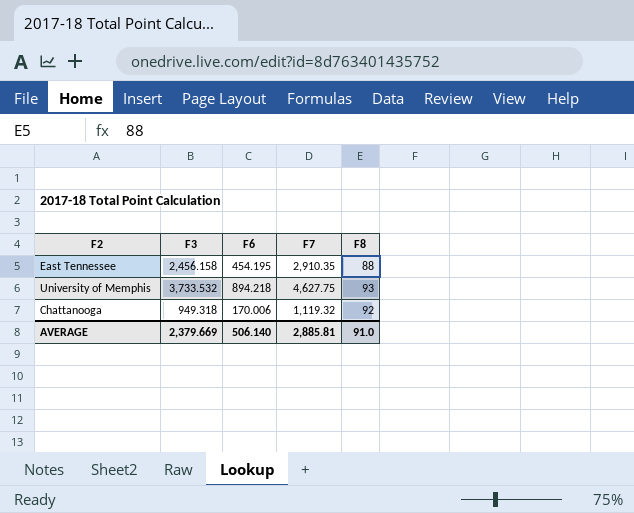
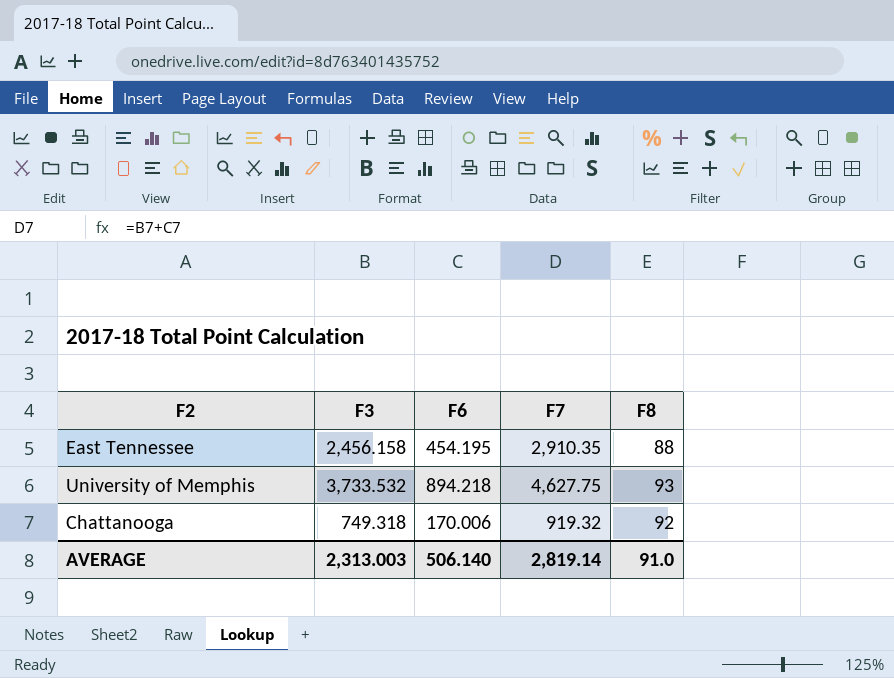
Chattanooga | F3: 949.318 -> 749.318
Chattanooga | F7: 1,119.32 -> 919.32
AVERAGE | F3: 2,379.669 -> 2,313.003
AVERAGE | F7: 2,885.81 -> 2,819.14

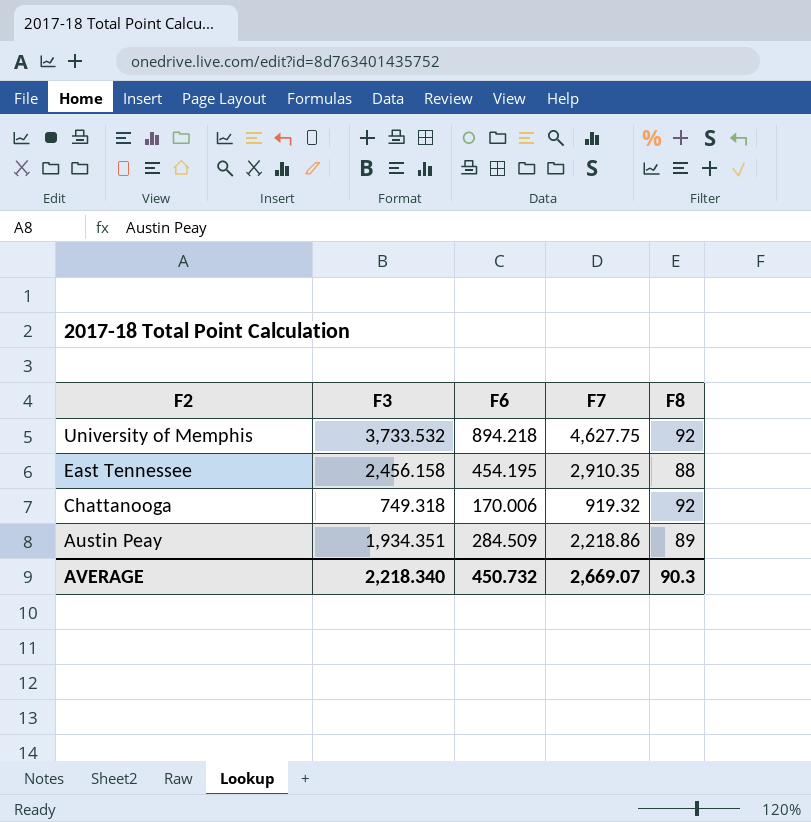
row order: none -> F2 descending
University of Memphis | F8: 93 -> 92
row Austin Peay: none -> 1,934.351 | 284.509 | 2,218.86 | 89
AVERAGE | F3: 2,313.003 -> 2,218.340
AVERAGE | F6: 506.140 -> 450.732
AVERAGE | F7: 2,819.14 -> 2,669.07
AVERAGE | F8: 91.0 -> 90.3

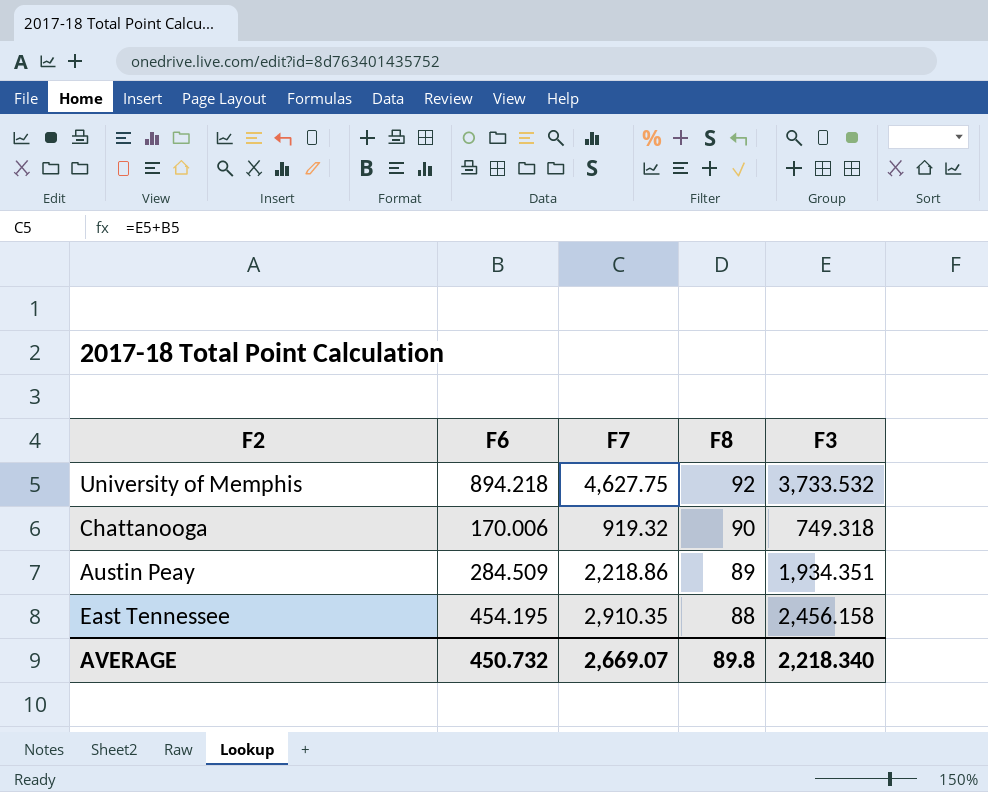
row order: F2 descending -> F8 descending
column F3 | position: 2 -> 5
Chattanooga | F8: 92 -> 90
AVERAGE | F8: 90.3 -> 89.8

